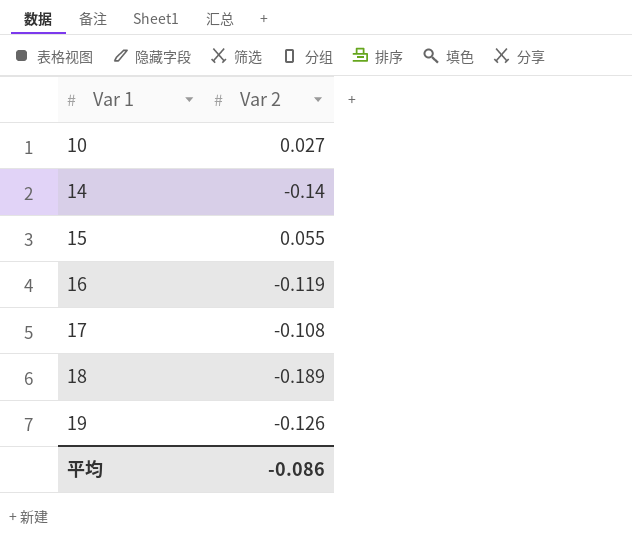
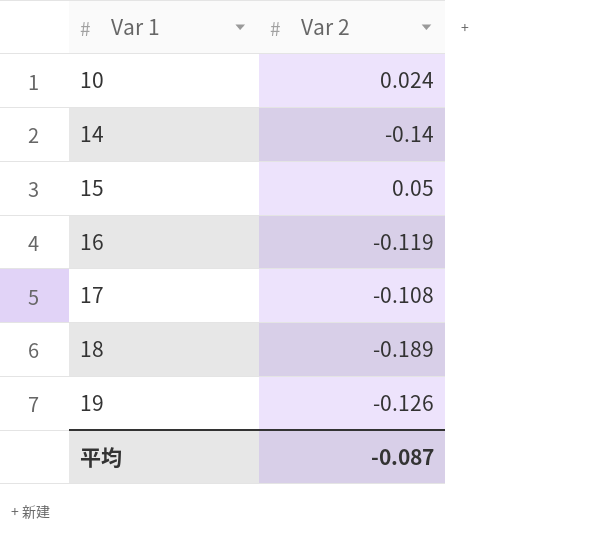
10 | Var 2: 0.027 -> 0.024
15 | Var 2: 0.055 -> 0.05
平均 | Var 2: -0.086 -> -0.087

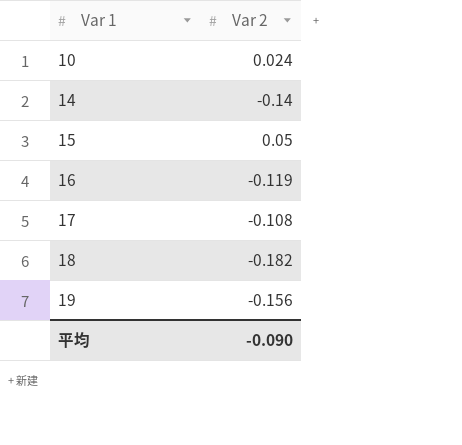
18 | Var 2: -0.189 -> -0.182
19 | Var 2: -0.126 -> -0.156
平均 | Var 2: -0.087 -> -0.090

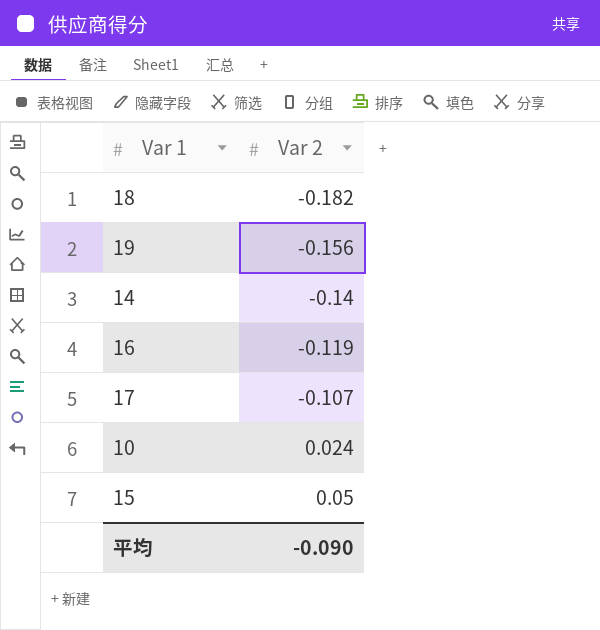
row order: Var 1 ascending -> Var 2 ascending
17 | Var 2: -0.108 -> -0.107

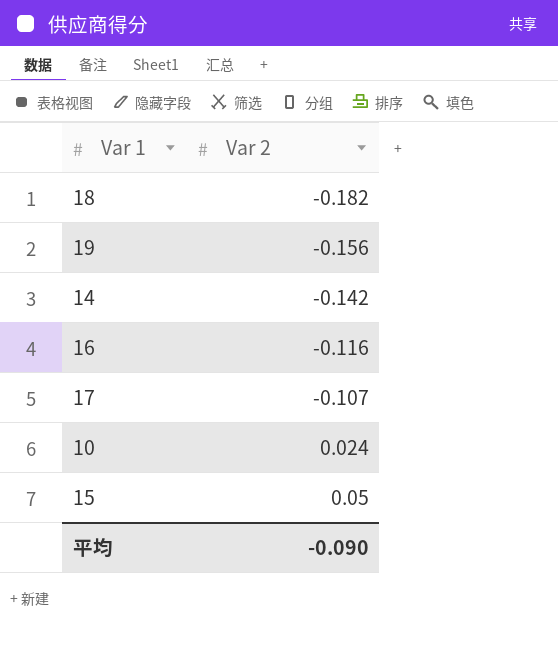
14 | Var 2: -0.14 -> -0.142
16 | Var 2: -0.119 -> -0.116

